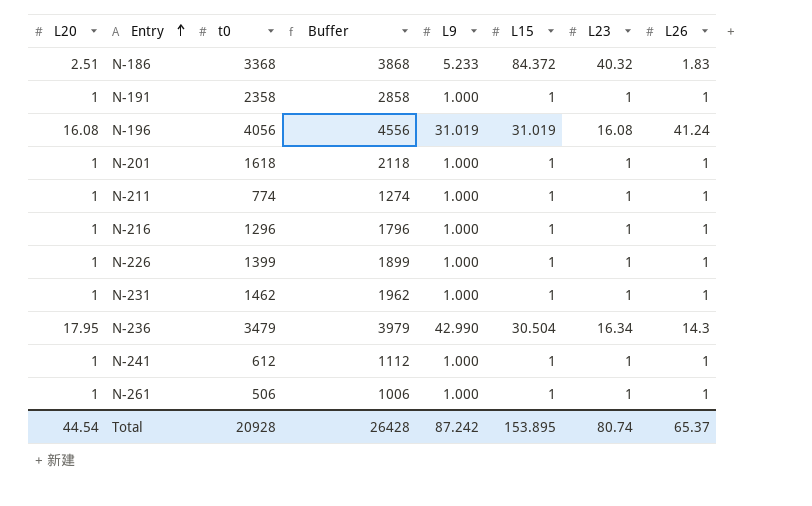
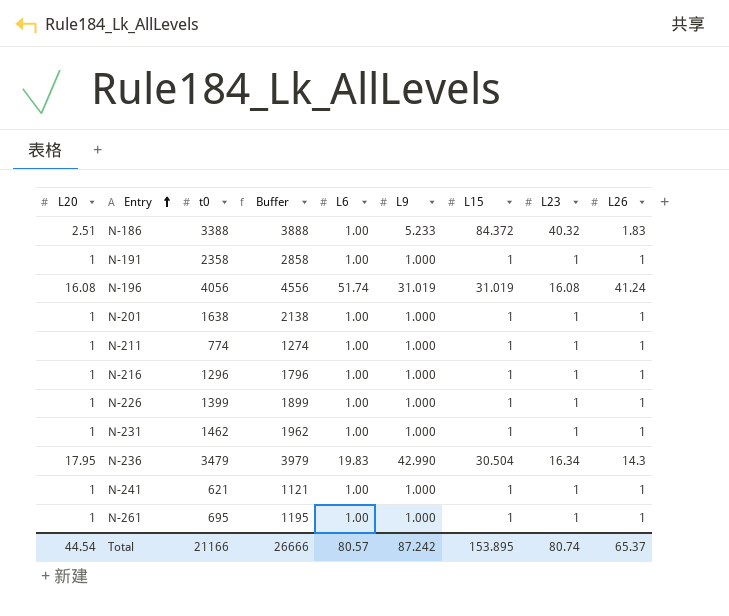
column L6 | position: none -> 5
N-186 | t0: 3368 -> 3388
N-186 | Buffer: 3868 -> 3888
N-201 | t0: 1618 -> 1638
N-201 | Buffer: 2118 -> 2138
N-241 | t0: 612 -> 621
N-241 | Buffer: 1112 -> 1121
N-261 | t0: 506 -> 695
N-261 | Buffer: 1006 -> 1195
Total | t0: 20928 -> 21166
Total | Buffer: 26428 -> 26666

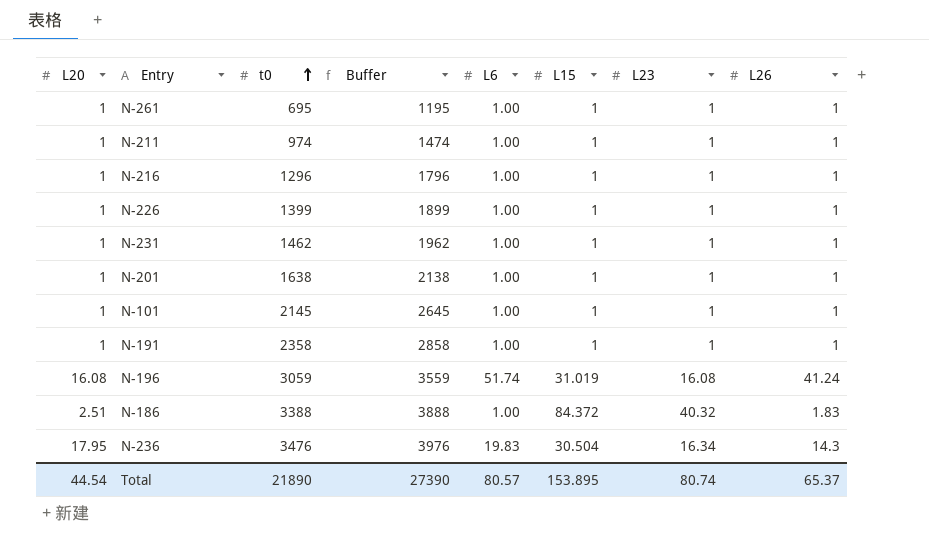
row order: Entry ascending -> t0 ascending
column L9 | position: 6 -> none
row N-241: 1 | 621 | 1121 | 1.00 | 1.000 | 1 | 1 | 1 -> none
N-211 | t0: 774 -> 974
N-211 | Buffer: 1274 -> 1474
row N-101: none -> 1 | 2145 | 2645 | 1.00 | 1 | 1 | 1
N-196 | t0: 4056 -> 3059
N-196 | Buffer: 4556 -> 3559
N-236 | t0: 3479 -> 3476
N-236 | Buffer: 3979 -> 3976
Total | t0: 21166 -> 21890
Total | Buffer: 26666 -> 27390

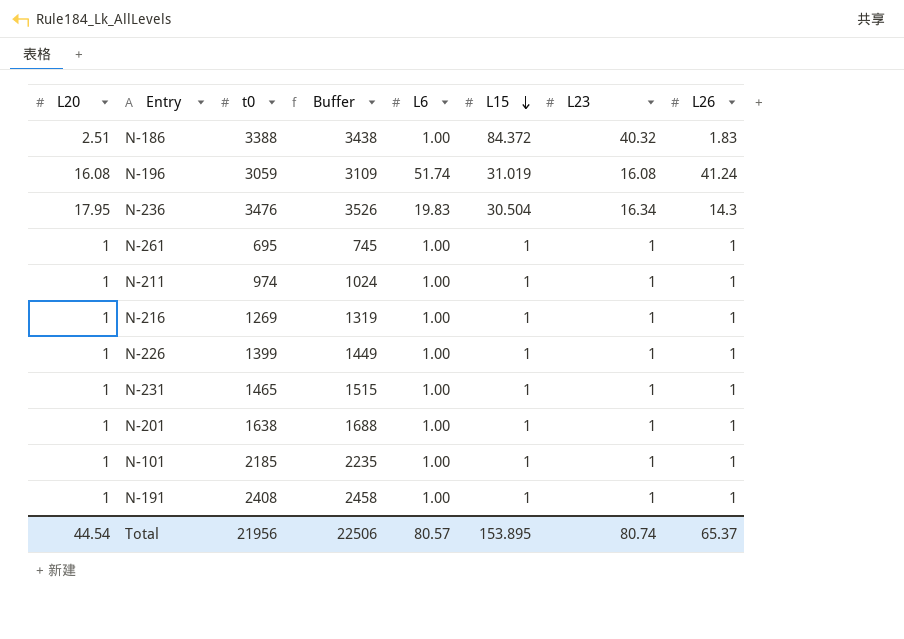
row order: t0 ascending -> L15 descending
column Buffer | formula: [t0] + 500 -> [t0] + 50
N-216 | t0: 1296 -> 1269
N-231 | t0: 1462 -> 1465
N-101 | t0: 2145 -> 2185
N-191 | t0: 2358 -> 2408
Total | t0: 21890 -> 21956
Total | Buffer: 27390 -> 22506

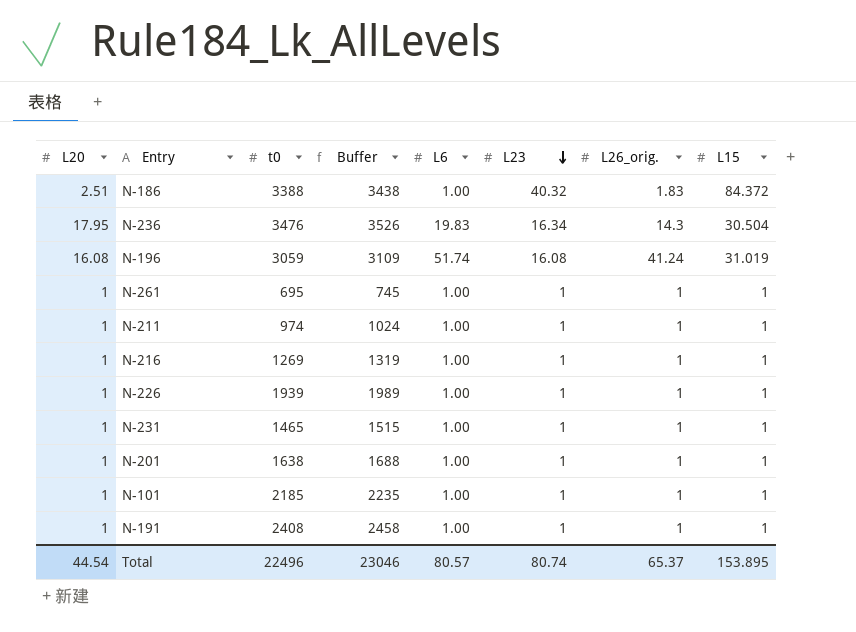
row order: L15 descending -> L23 descending
column name: L26 -> L26_orig.
column L15 | position: 6 -> 8
N-226 | t0: 1399 -> 1939
N-226 | Buffer: 1449 -> 1989
Total | t0: 21956 -> 22496
Total | Buffer: 22506 -> 23046

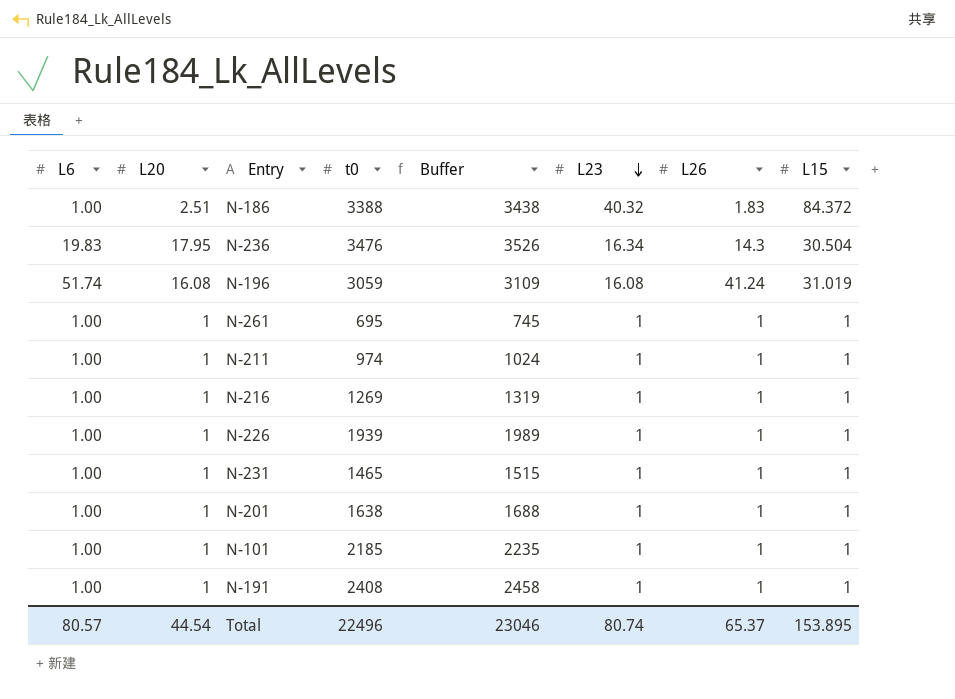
column L6 | position: 5 -> 1
column name: L26_orig. -> L26

